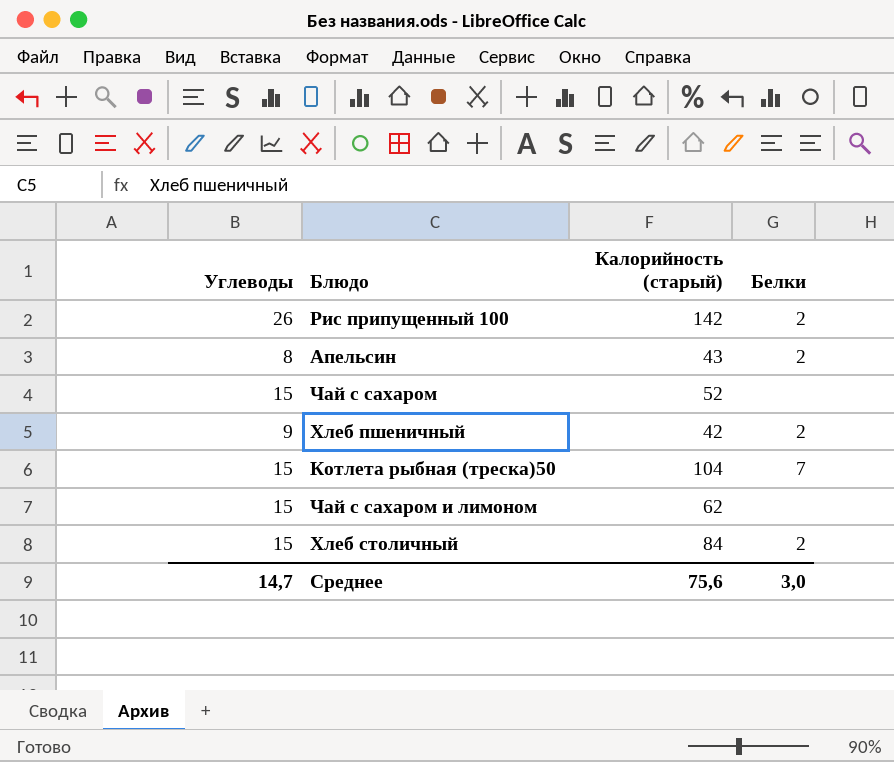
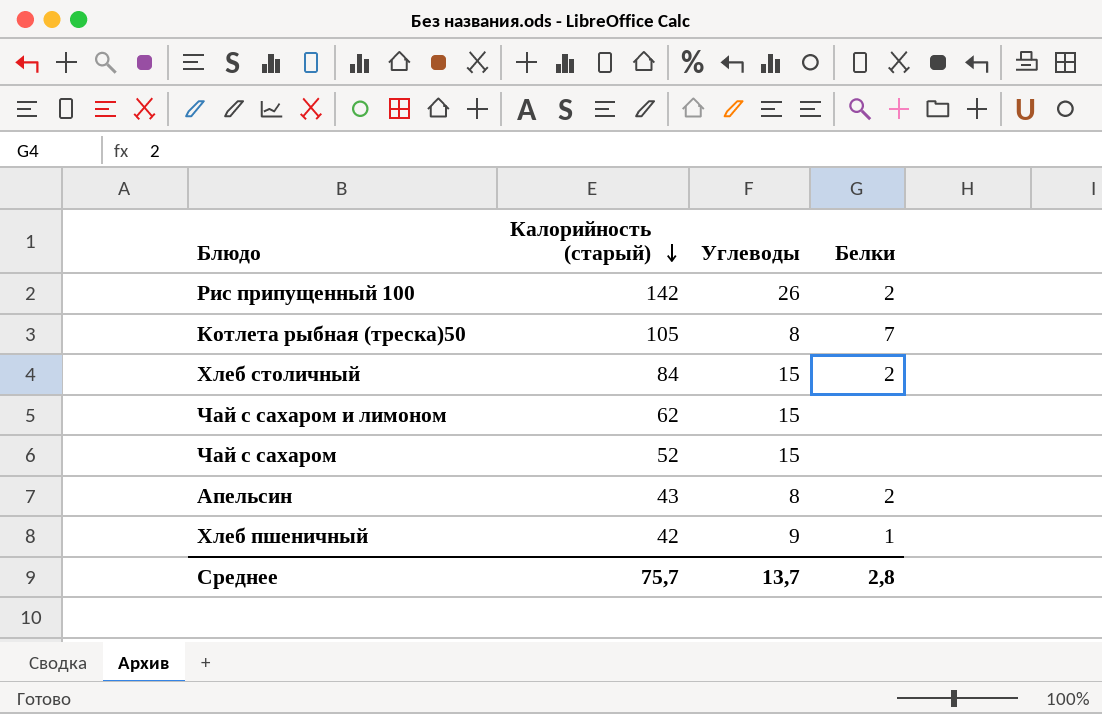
row order: none -> Калорийность (старый) descending
column Углеводы | position: 1 -> 3
Котлета рыбная (треска)50 | Калорийность (старый): 104 -> 105
Котлета рыбная (треска)50 | Углеводы: 15 -> 8
Хлеб пшеничный | Белки: 2 -> 1
Среднее | Калорийность (старый): 75,6 -> 75,7
Среднее | Углеводы: 14,7 -> 13,7
Среднее | Белки: 3,0 -> 2,8

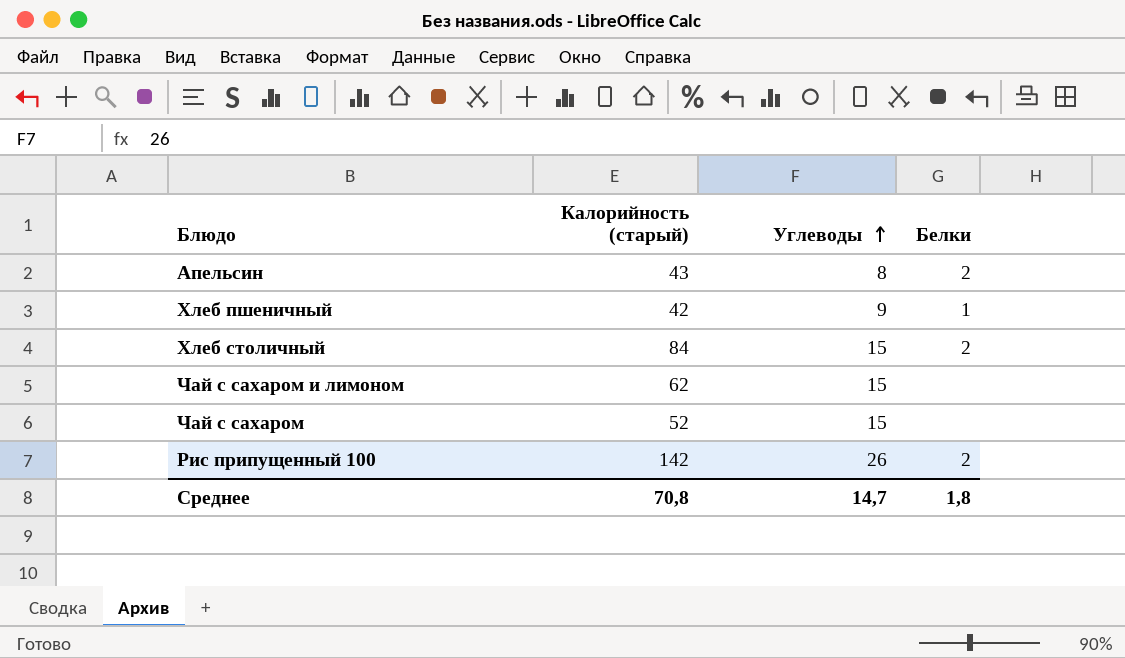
row order: Калорийность (старый) descending -> Углеводы ascending
row Котлета рыбная (треска)50: 105 | 8 | 7 -> none
Среднее | Калорийность (старый): 75,7 -> 70,8
Среднее | Углеводы: 13,7 -> 14,7
Среднее | Белки: 2,8 -> 1,8

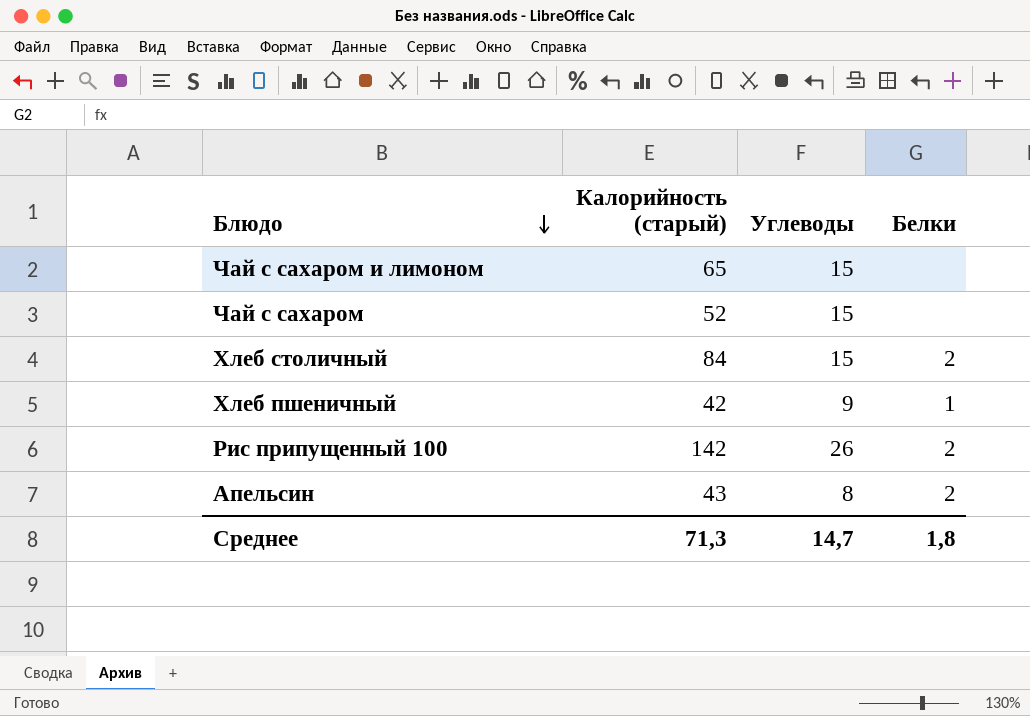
row order: Углеводы ascending -> Блюдо descending
Чай с сахаром и лимоном | Калорийность (старый): 62 -> 65
Среднее | Калорийность (старый): 70,8 -> 71,3

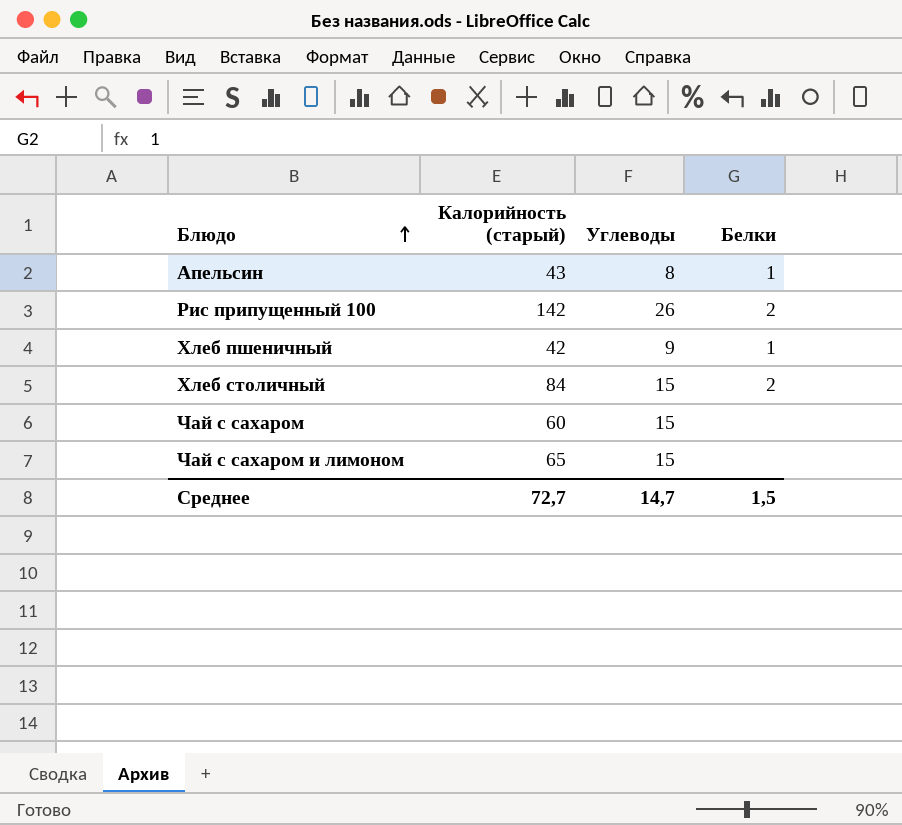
row order: Блюдо descending -> Блюдо ascending
Апельсин | Белки: 2 -> 1
Чай с сахаром | Калорийность (старый): 52 -> 60
Среднее | Калорийность (старый): 71,3 -> 72,7
Среднее | Белки: 1,8 -> 1,5

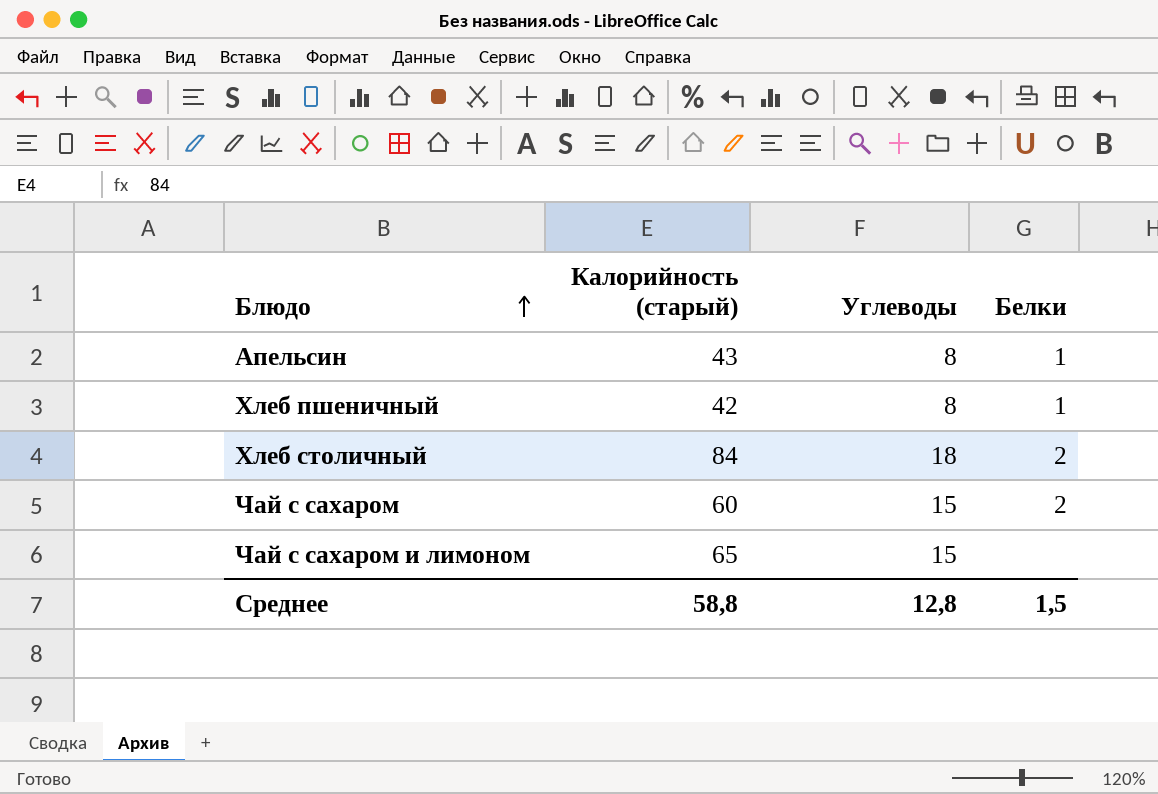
row Рис припущенный 100: 142 | 26 | 2 -> none
Хлеб пшеничный | Углеводы: 9 -> 8
Хлеб столичный | Углеводы: 15 -> 18
Чай с сахаром | Белки: none -> 2
Среднее | Калорийность (старый): 72,7 -> 58,8
Среднее | Углеводы: 14,7 -> 12,8

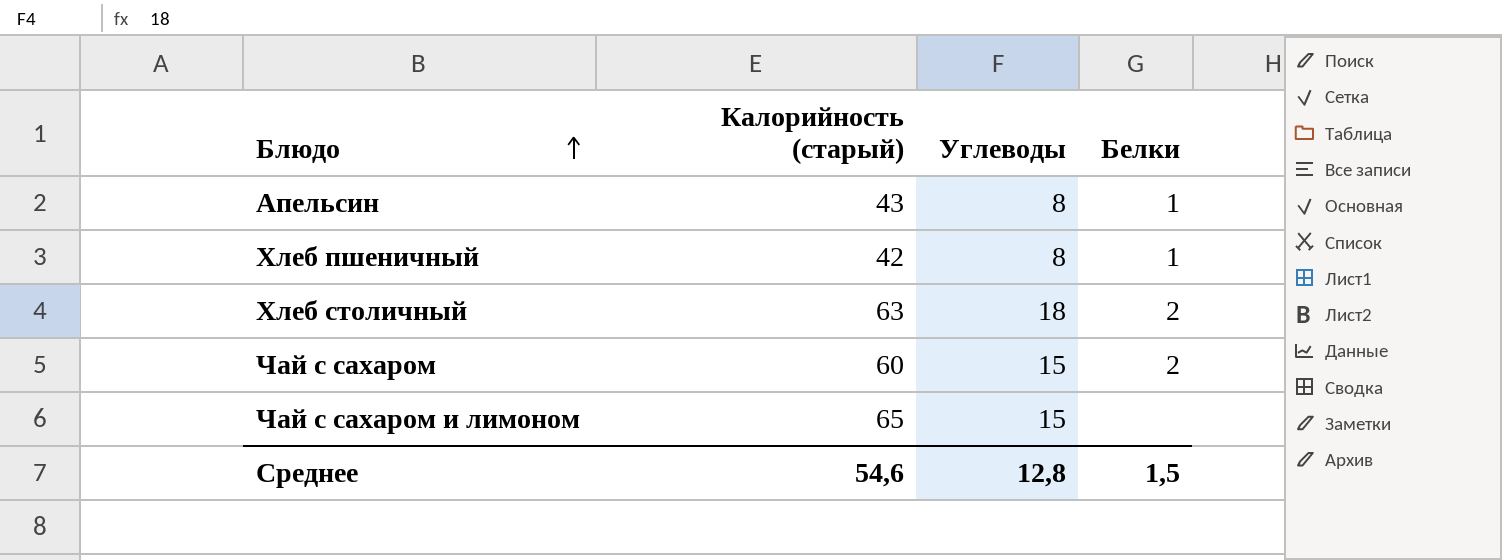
Хлеб столичный | Калорийность (старый): 84 -> 63
Среднее | Калорийность (старый): 58,8 -> 54,6

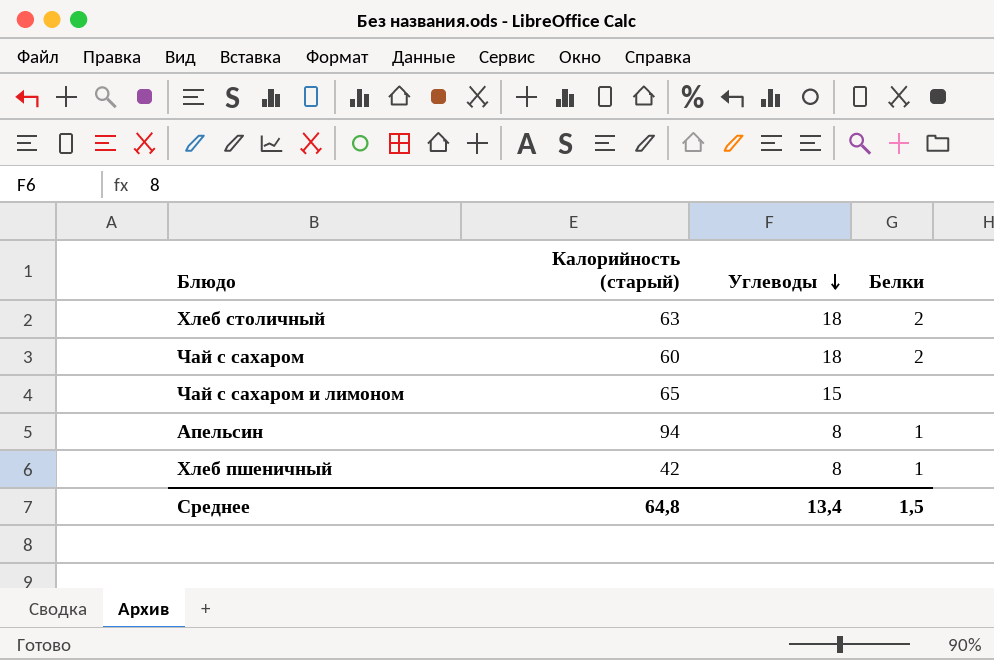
row order: Блюдо ascending -> Углеводы descending
Чай с сахаром | Углеводы: 15 -> 18
Апельсин | Калорийность (старый): 43 -> 94
Среднее | Калорийность (старый): 54,6 -> 64,8
Среднее | Углеводы: 12,8 -> 13,4

